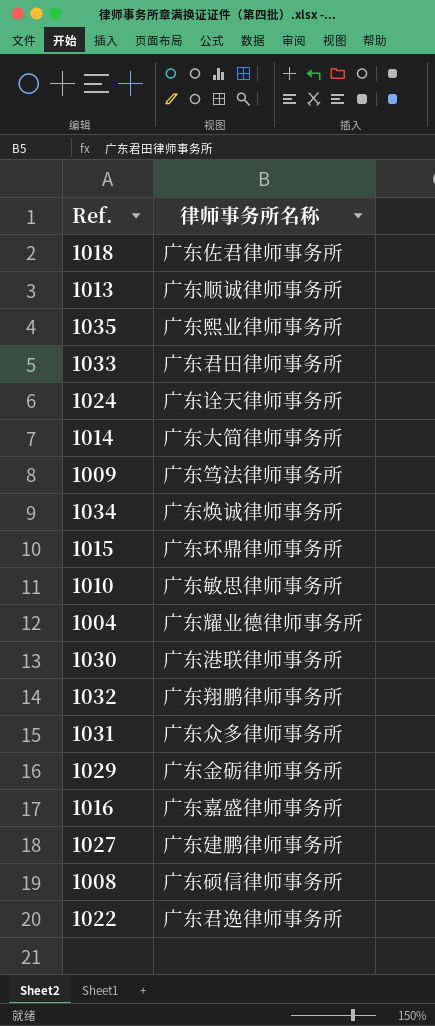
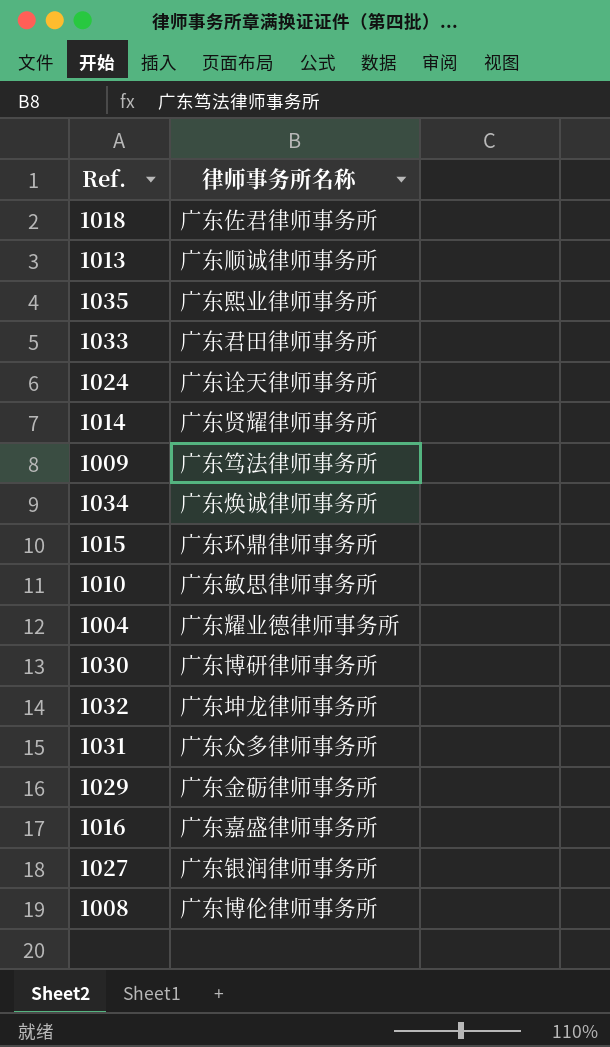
row 1022: 广东君逸律师事务所 -> none
1014 | 律师事务所名称: 广东大简律师事务所 -> 广东贤耀律师事务所
1030 | 律师事务所名称: 广东港联律师事务所 -> 广东博研律师事务所
1032 | 律师事务所名称: 广东翔鹏律师事务所 -> 广东坤龙律师事务所
1027 | 律师事务所名称: 广东建鹏律师事务所 -> 广东银润律师事务所
1008 | 律师事务所名称: 广东硕信律师事务所 -> 广东博伦律师事务所

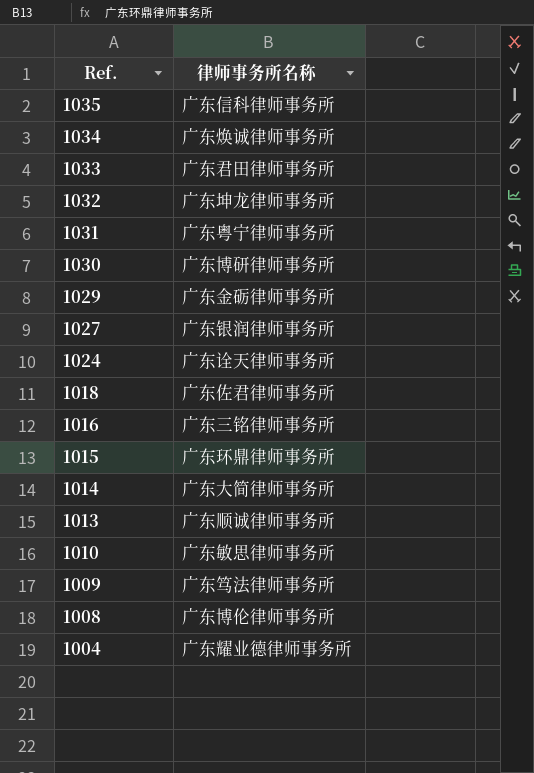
row order: none -> Ref. descending
1035 | 律师事务所名称: 广东熙业律师事务所 -> 广东信科律师事务所
1031 | 律师事务所名称: 广东众多律师事务所 -> 广东粤宁律师事务所
1016 | 律师事务所名称: 广东嘉盛律师事务所 -> 广东三铭律师事务所
1014 | 律师事务所名称: 广东贤耀律师事务所 -> 广东大简律师事务所

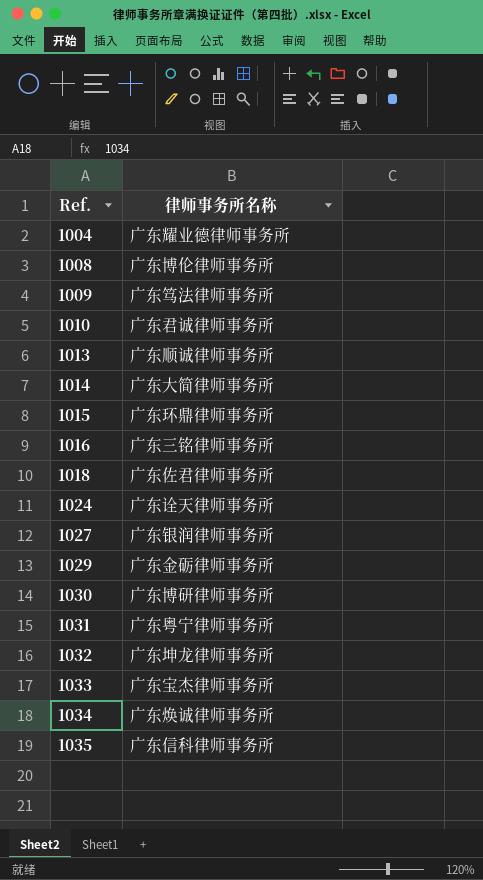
row order: Ref. descending -> Ref. ascending
1010 | 律师事务所名称: 广东敏思律师事务所 -> 广东君诚律师事务所
1033 | 律师事务所名称: 广东君田律师事务所 -> 广东宝杰律师事务所

